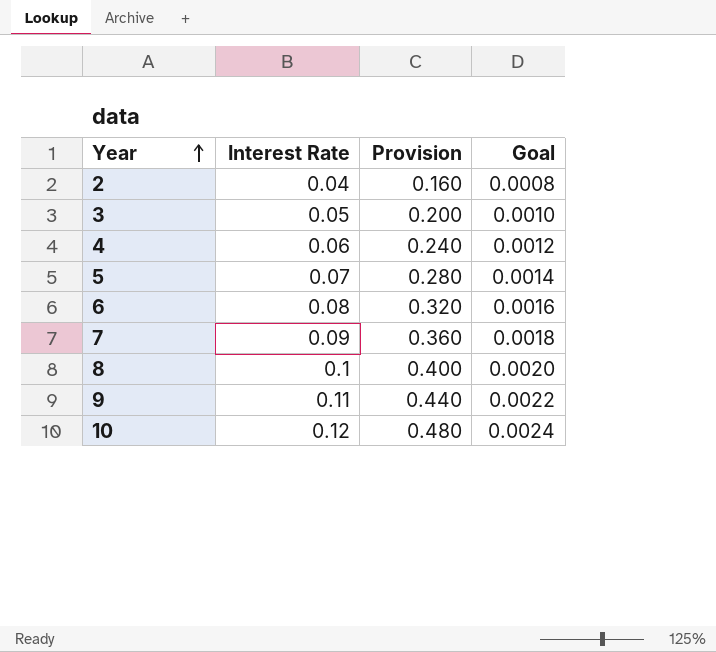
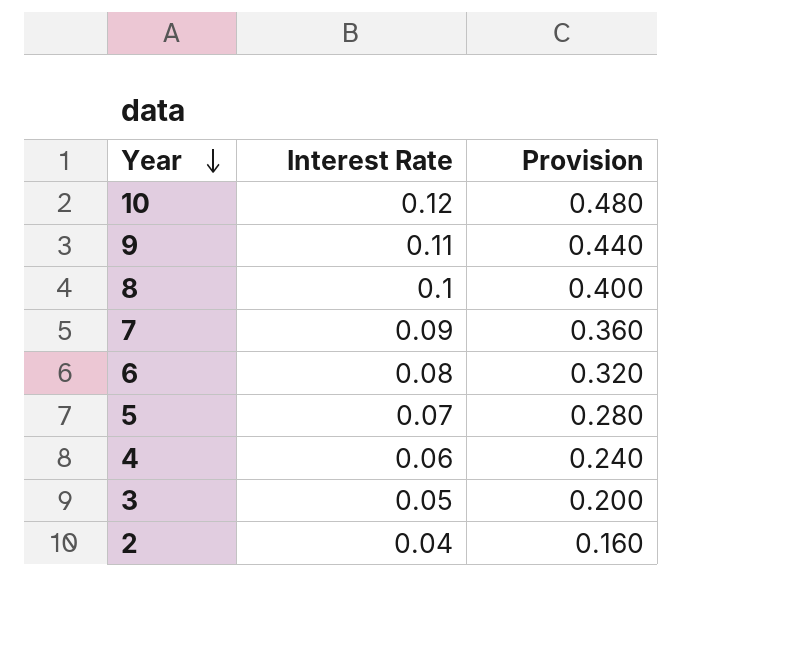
row order: Year ascending -> Year descending
column Goal | formula: [Interest Rate] * 0.02 -> none

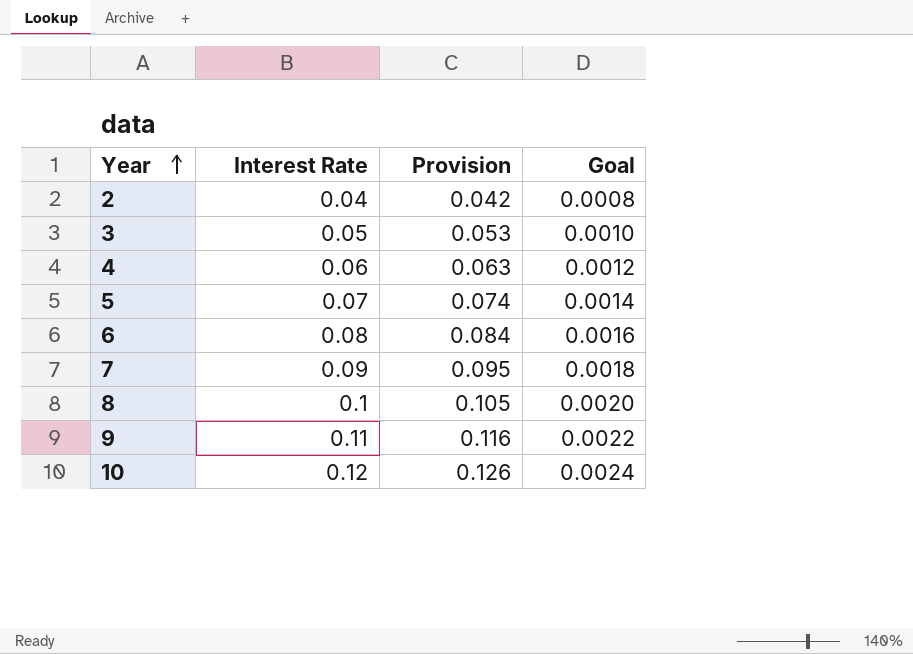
row order: Year descending -> Year ascending
column Provision | formula: [Interest Rate] * 4 -> [Interest Rate] * 1.05
column Goal | formula: none -> [Interest Rate] * 0.02

